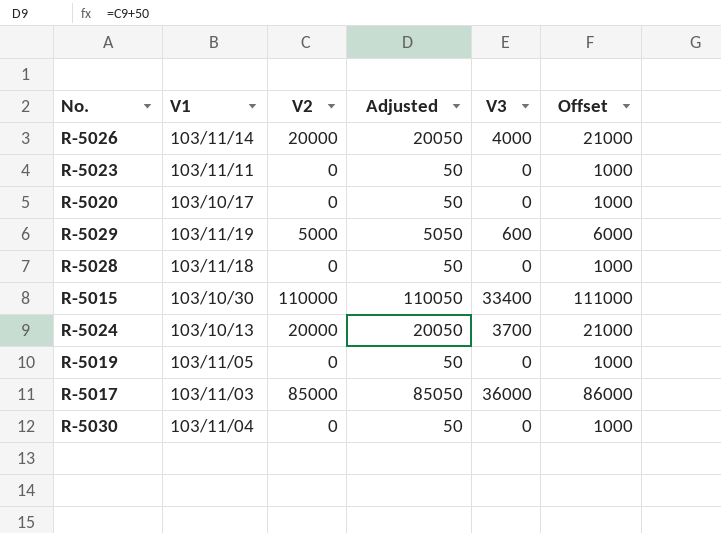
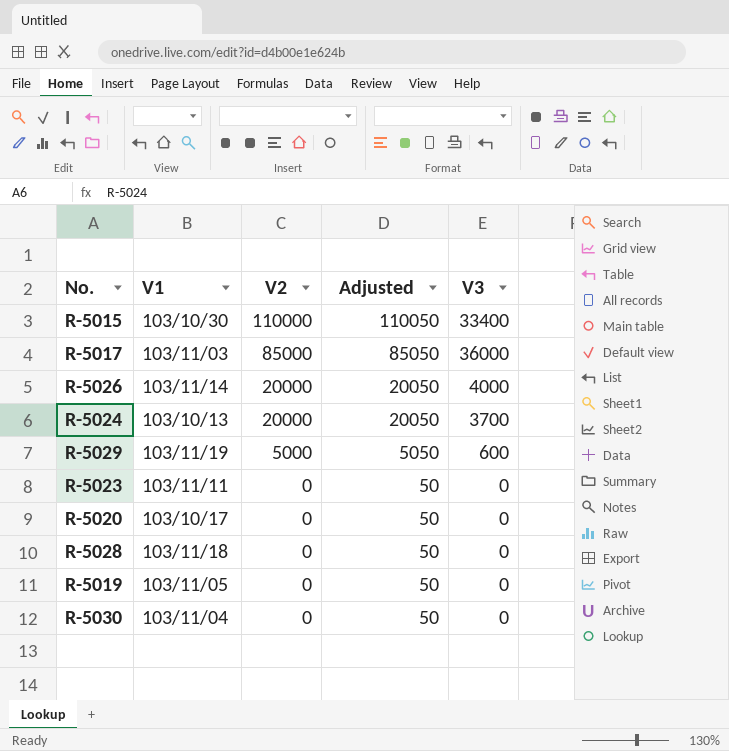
row order: none -> V2 descending
column Offset | formula: [V2] + 1000 -> none

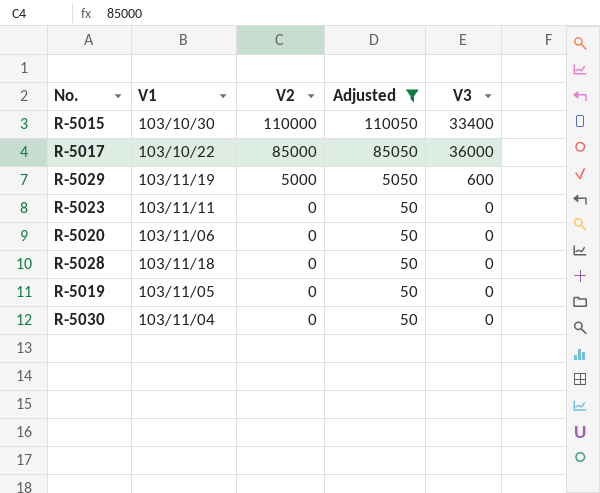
filter: none -> Adjusted != 20050
R-5017 | V1: 103/11/03 -> 103/10/22
R-5020 | V1: 103/10/17 -> 103/11/06

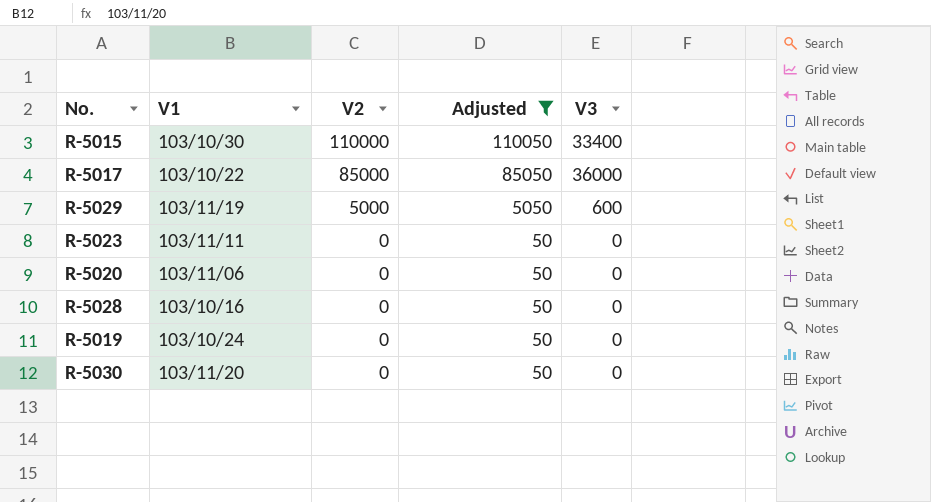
R-5028 | V1: 103/11/18 -> 103/10/16
R-5019 | V1: 103/11/05 -> 103/10/24
R-5030 | V1: 103/11/04 -> 103/11/20

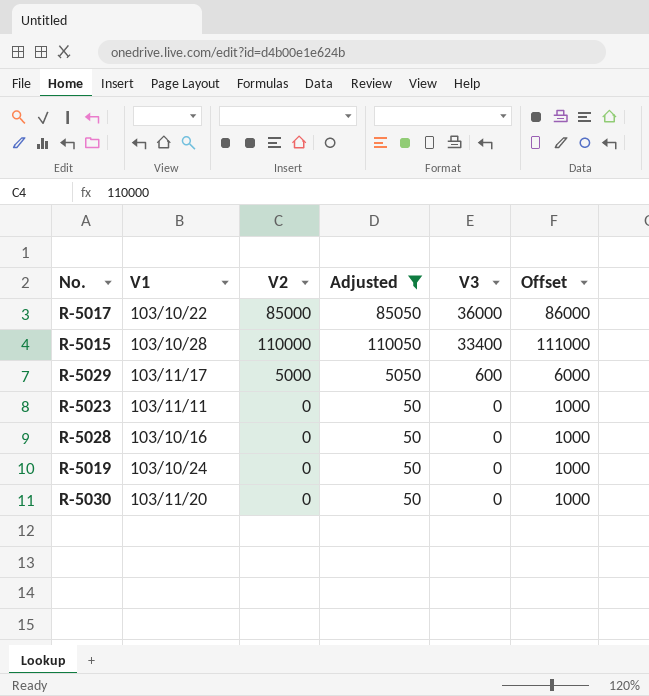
row order: V2 descending -> V3 descending
column Offset | formula: none -> [V2] + 1000
row R-5020: 103/11/06 | 0 | 50 | 0 -> none
R-5015 | V1: 103/10/30 -> 103/10/28
R-5029 | V1: 103/11/19 -> 103/11/17

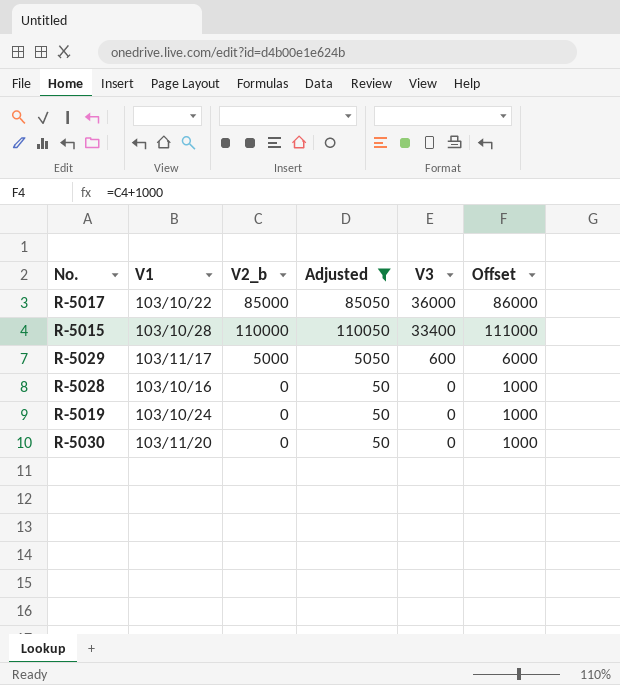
column name: V2 -> V2_b
row R-5023: 103/11/11 | 0 | 50 | 0 | 1000 -> none

